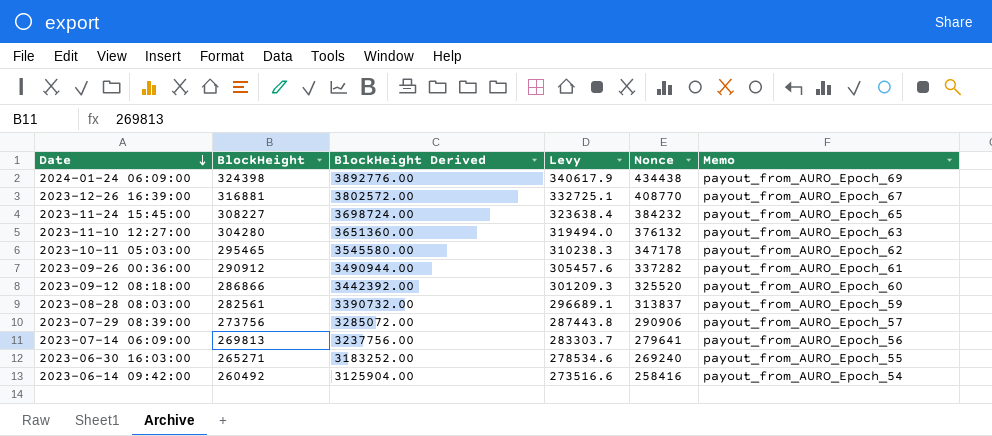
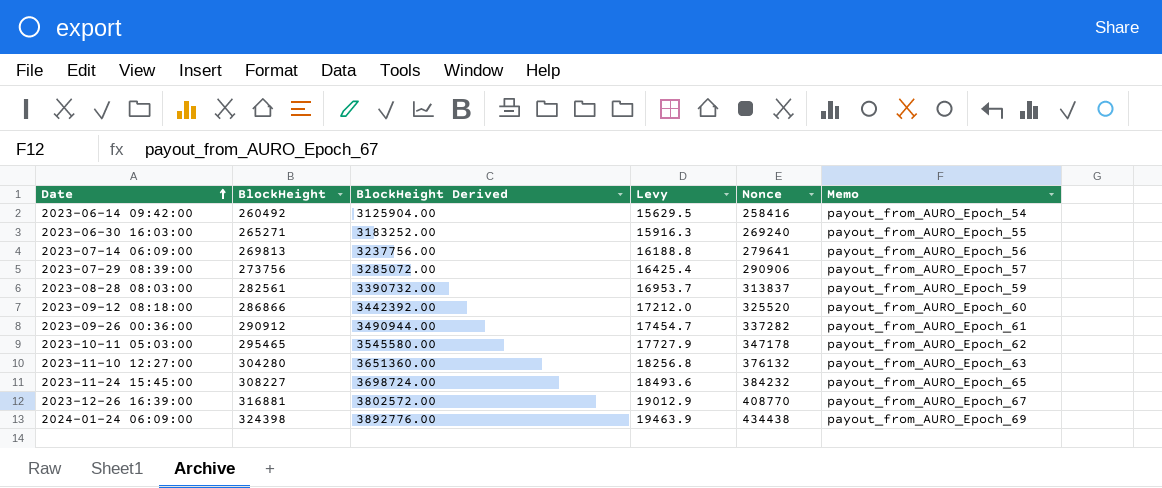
row order: Date descending -> Date ascending
column Levy | formula: [BlockHeight] * 1.05 -> [BlockHeight] * 0.06

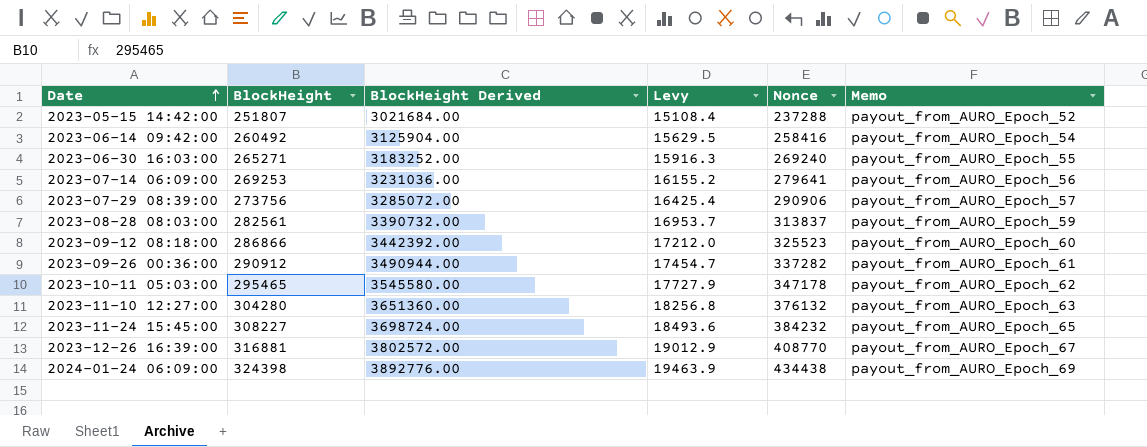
row 2023-05-15 14:42:00: none -> 251807 | 3021684.00 | 15108.4 | 237288 | payout_from_AURO_Epoch_52
2023-07-14 06:09:00 | BlockHeight: 269813 -> 269253
2023-07-14 06:09:00 | BlockHeight Derived: 3237756.00 -> 3231036.00
2023-07-14 06:09:00 | Levy: 16188.8 -> 16155.2
2023-09-12 08:18:00 | Nonce: 325520 -> 325523

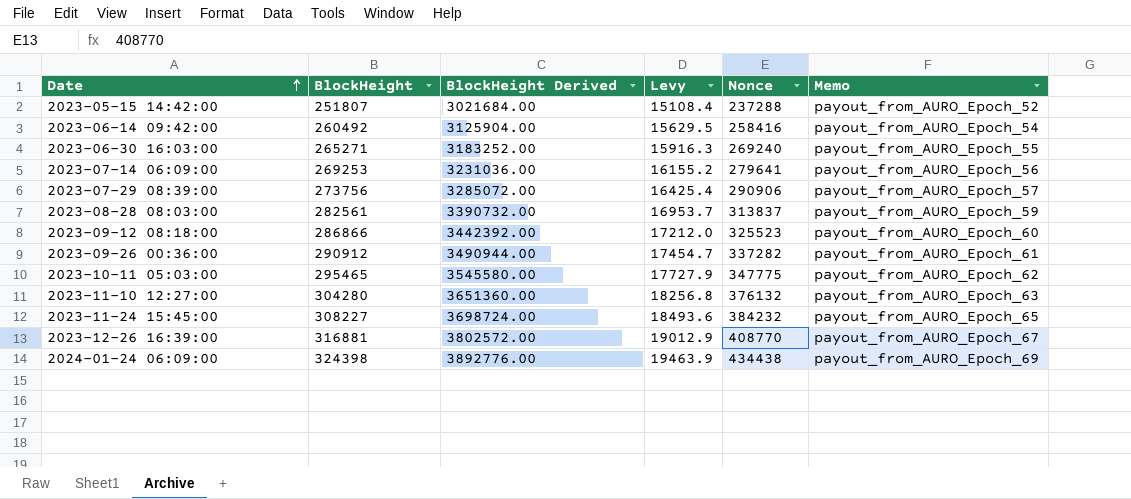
2023-10-11 05:03:00 | Nonce: 347178 -> 347775

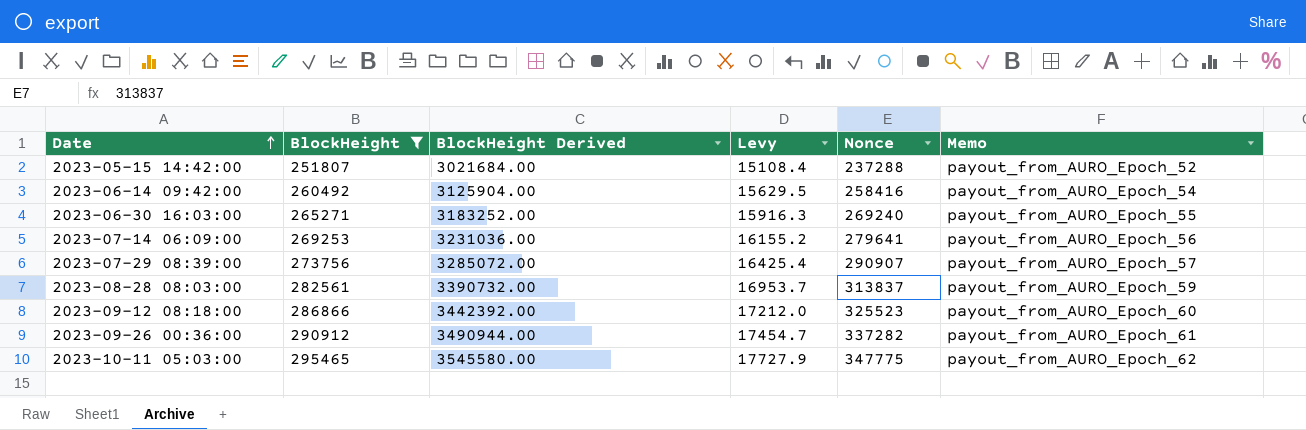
filter: none -> BlockHeight <= 295465
2023-07-29 08:39:00 | Nonce: 290906 -> 290907

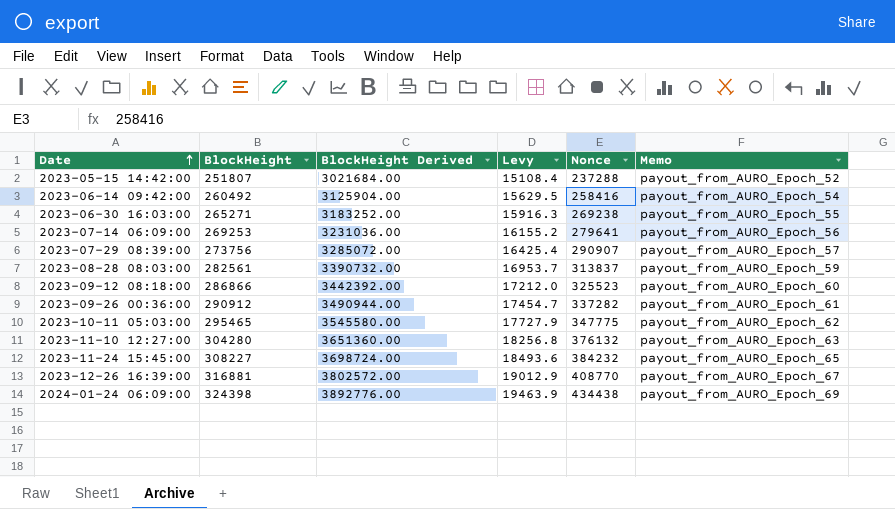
filter: BlockHeight <= 295465 -> none
2023-06-30 16:03:00 | Nonce: 269240 -> 269238

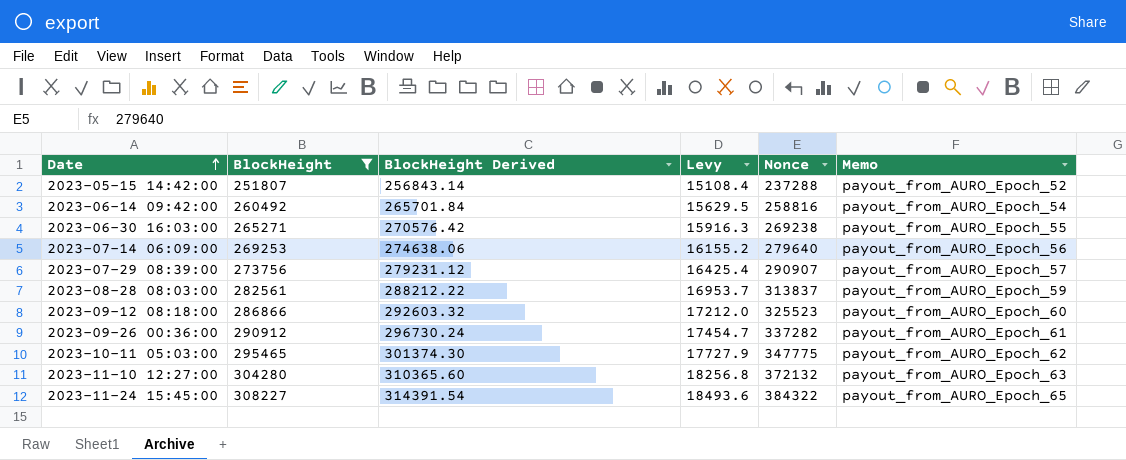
filter: none -> BlockHeight <= 308227
column BlockHeight Derived | formula: [BlockHeight] * 12 -> [BlockHeight] * 1.02
2023-06-14 09:42:00 | Nonce: 258416 -> 258816
2023-07-14 06:09:00 | Nonce: 279641 -> 279640
2023-11-10 12:27:00 | Nonce: 376132 -> 372132
2023-11-24 15:45:00 | Nonce: 384232 -> 384322

